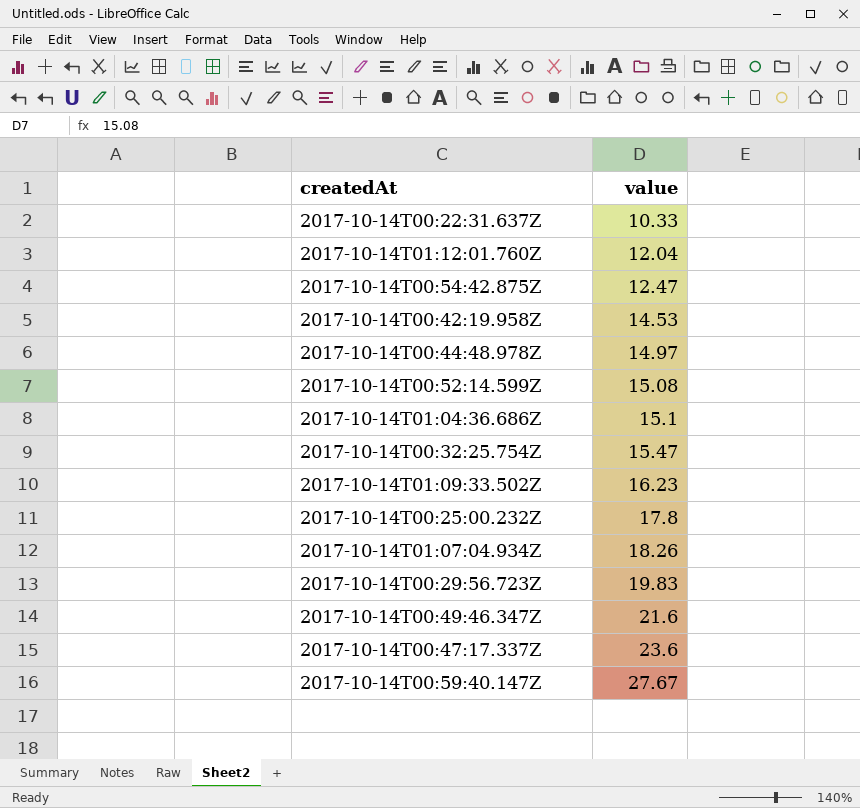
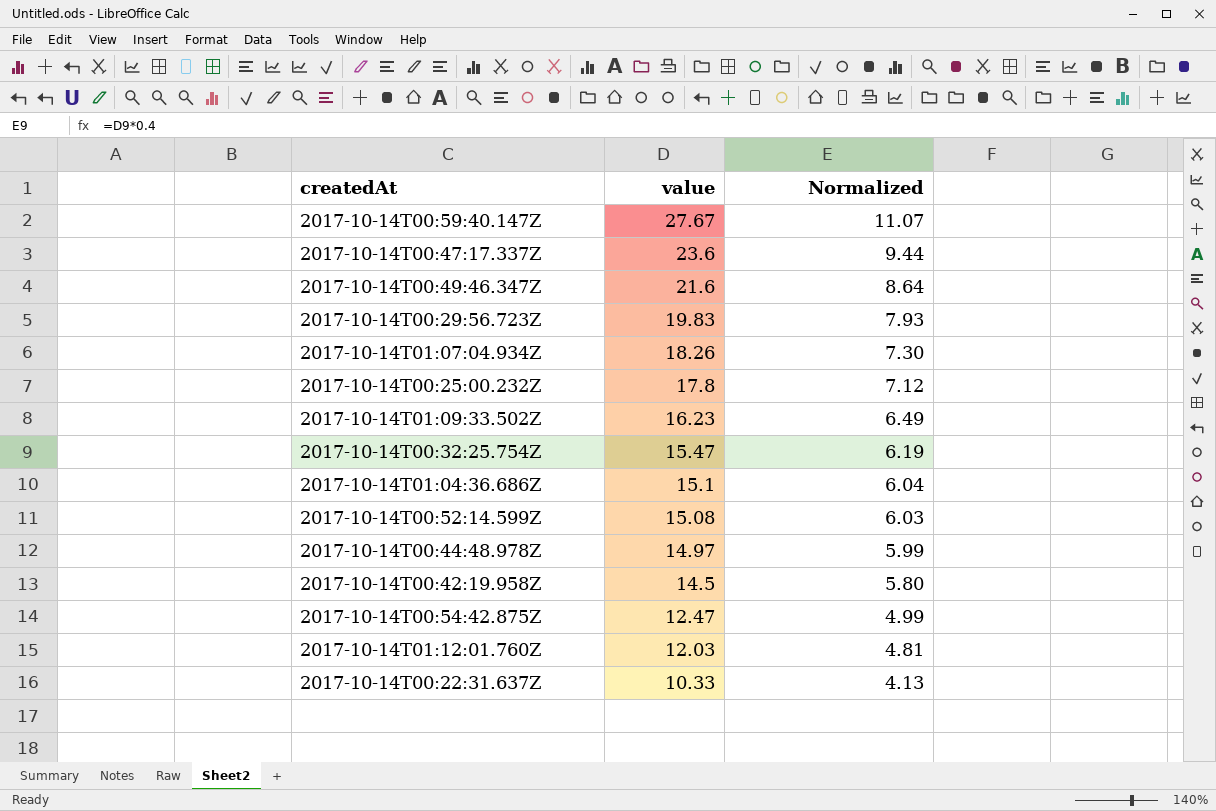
row order: value ascending -> value descending
column Normalized | formula: none -> [value] * 0.4
2017-10-14T00:42:19.958Z | value: 14.53 -> 14.5
2017-10-14T01:12:01.760Z | value: 12.04 -> 12.03

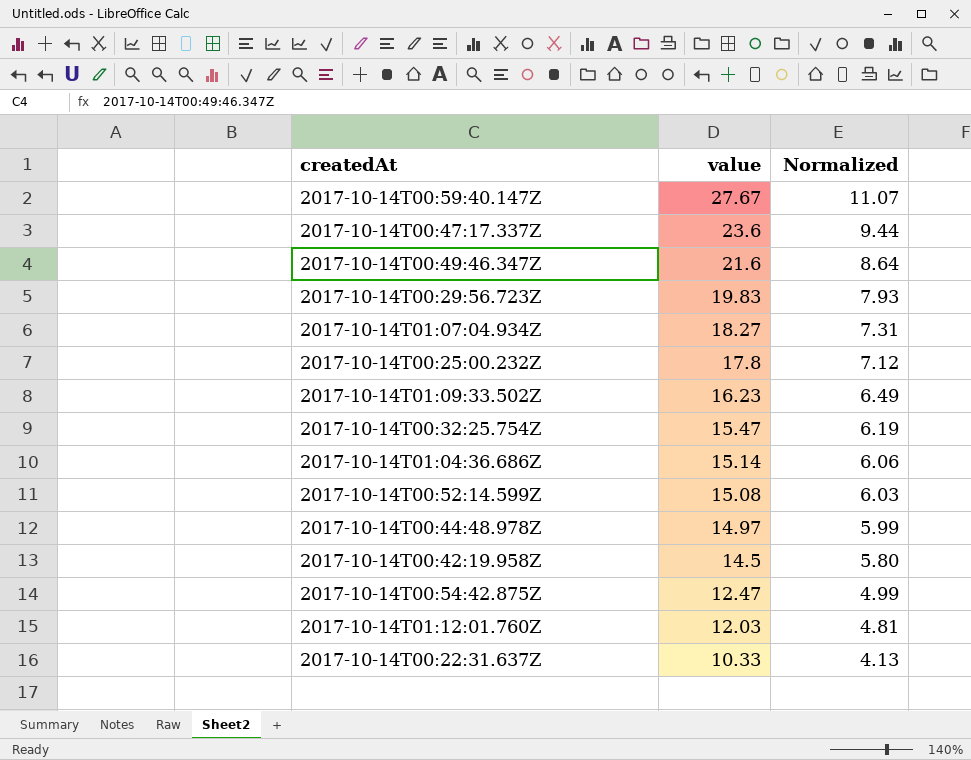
2017-10-14T01:07:04.934Z | value: 18.26 -> 18.27
2017-10-14T01:07:04.934Z | Normalized: 7.30 -> 7.31
2017-10-14T01:04:36.686Z | value: 15.1 -> 15.14
2017-10-14T01:04:36.686Z | Normalized: 6.04 -> 6.06

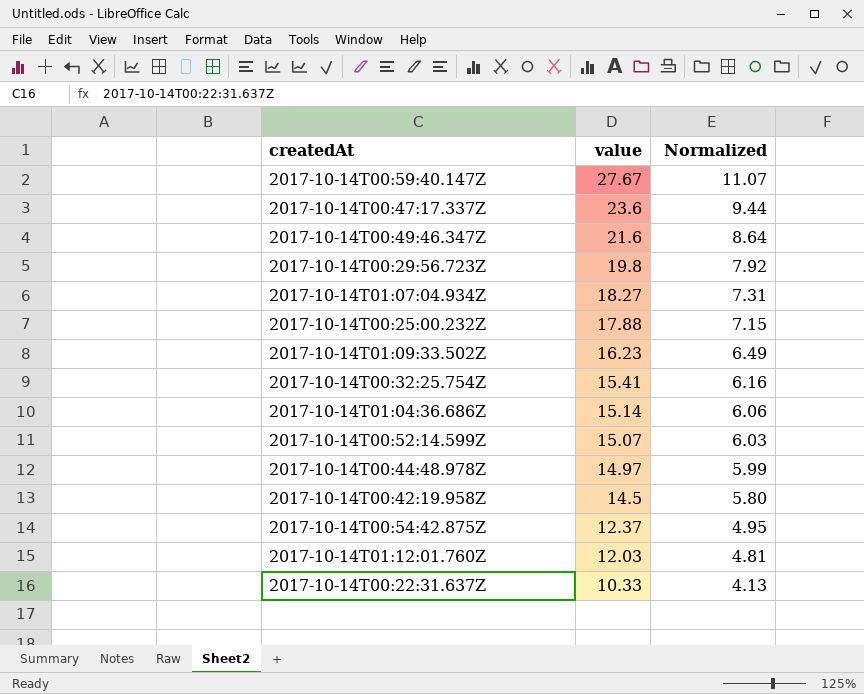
2017-10-14T00:29:56.723Z | value: 19.83 -> 19.8
2017-10-14T00:29:56.723Z | Normalized: 7.93 -> 7.92
2017-10-14T00:25:00.232Z | value: 17.8 -> 17.88
2017-10-14T00:25:00.232Z | Normalized: 7.12 -> 7.15
2017-10-14T00:32:25.754Z | value: 15.47 -> 15.41
2017-10-14T00:32:25.754Z | Normalized: 6.19 -> 6.16
2017-10-14T00:52:14.599Z | value: 15.08 -> 15.07
2017-10-14T00:54:42.875Z | value: 12.47 -> 12.37
2017-10-14T00:54:42.875Z | Normalized: 4.99 -> 4.95

